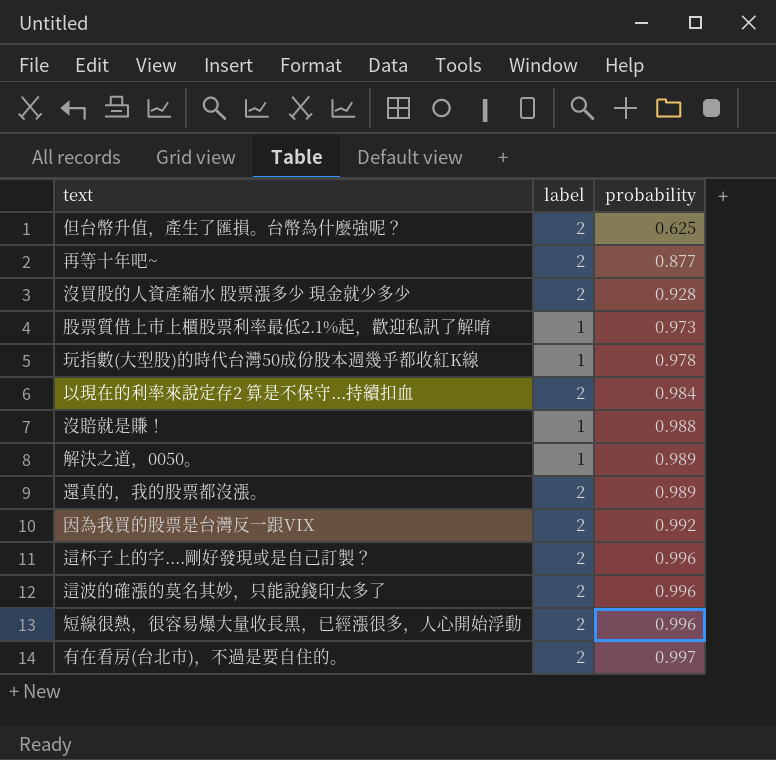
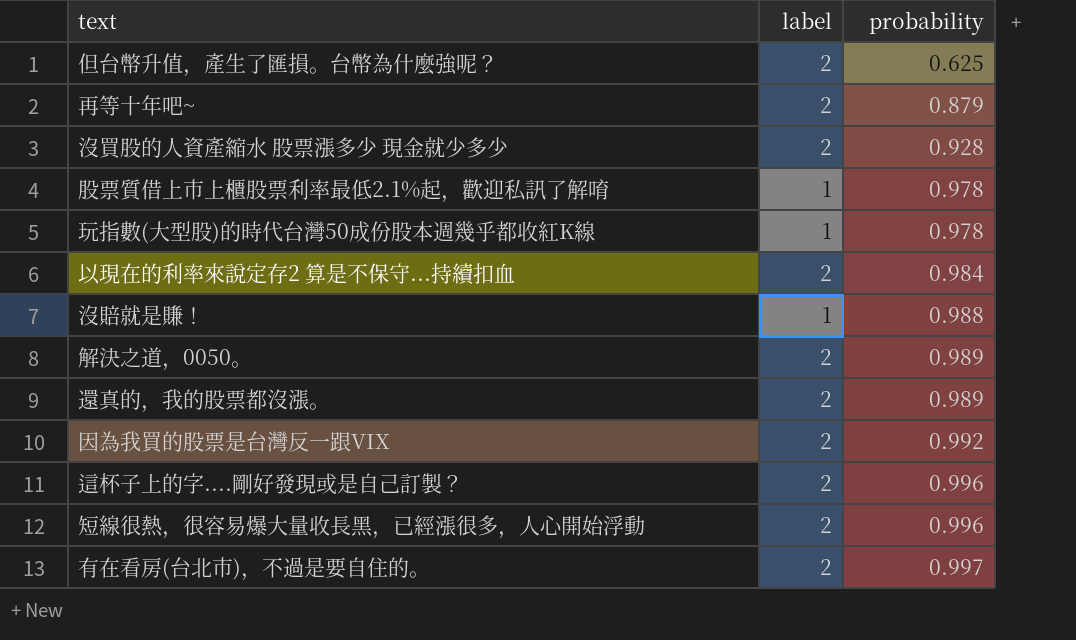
row 這波的確漲的莫名其妙，只能說錢印太多了: 2 | 0.996 -> none
再等十年吧~ | probability: 0.877 -> 0.879
股票質借上市上櫃股票利率最低2.1%起，歡迎私訊了解唷 | probability: 0.973 -> 0.978
解決之道，0050。 | label: 1 -> 2

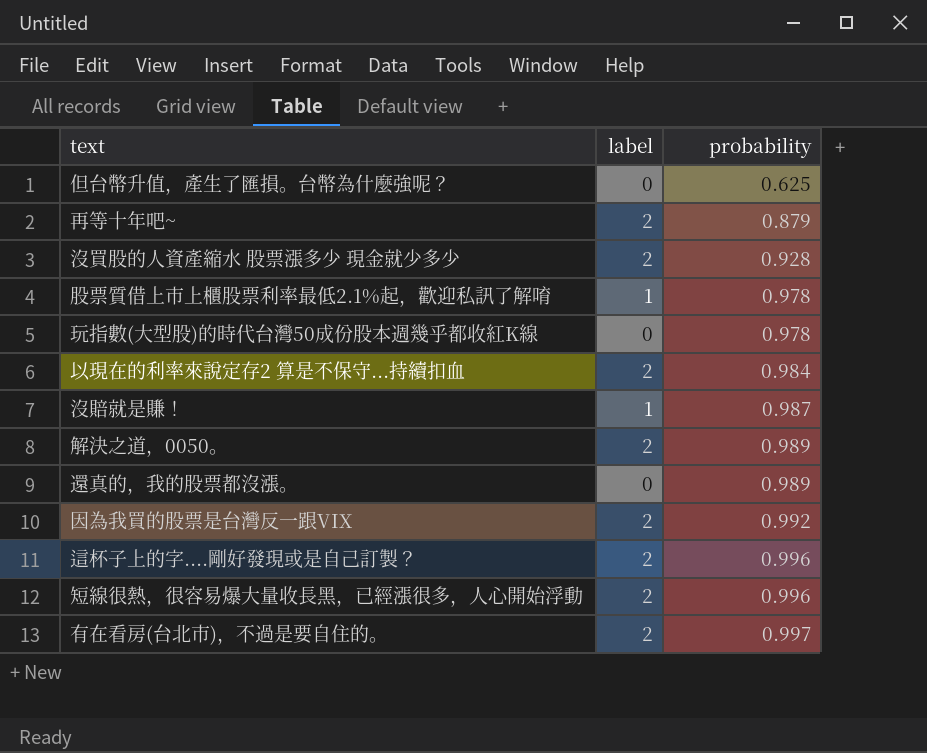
但台幣升值，產生了匯損。台幣為什麼強呢？ | label: 2 -> 0
玩指數(大型股)的時代台灣50成份股本週幾乎都收紅K線 | label: 1 -> 0
沒賠就是賺！ | probability: 0.988 -> 0.987
還真的，我的股票都沒漲。 | label: 2 -> 0

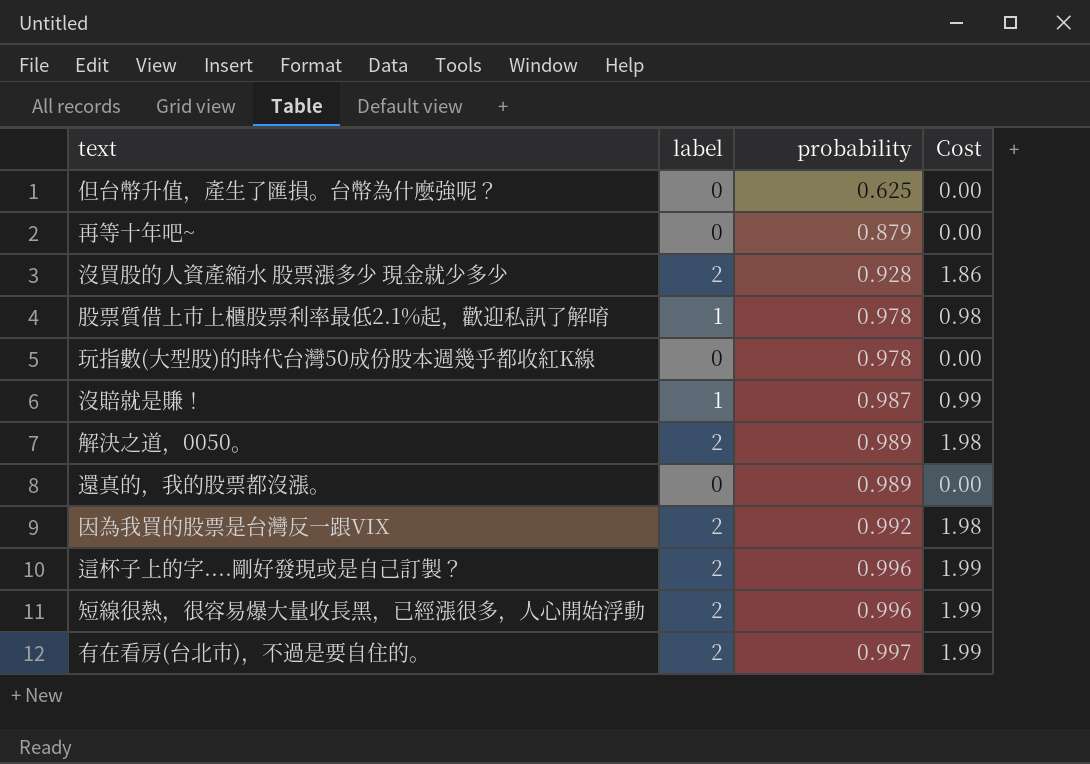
column Cost | formula: none -> [label] * [probability]
row 以現在的利率來說定存2 算是不保守...持續扣血: 2 | 0.984 -> none
再等十年吧~ | label: 2 -> 0

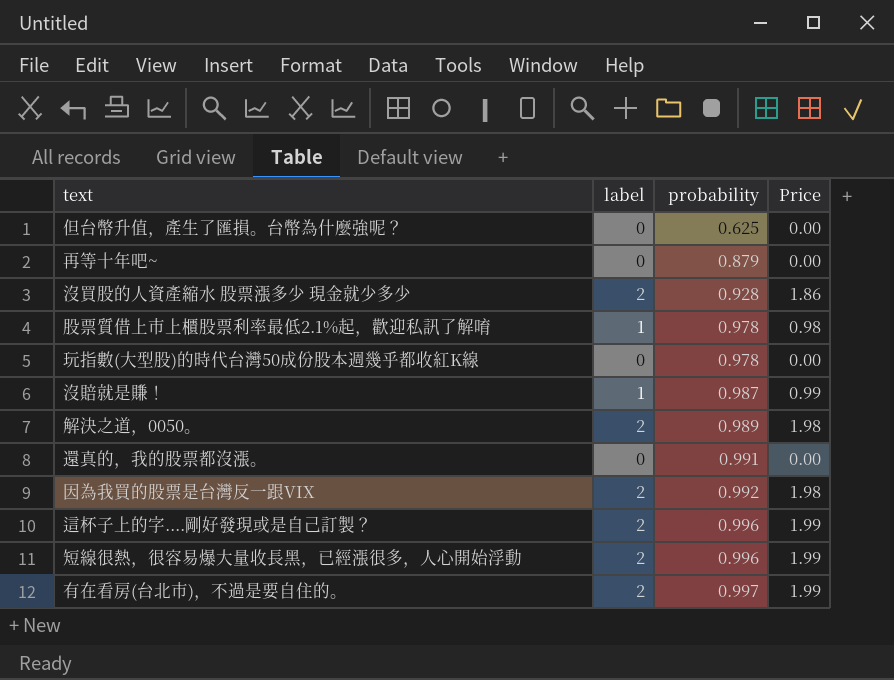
column name: Cost -> Price
還真的，我的股票都沒漲。 | probability: 0.989 -> 0.991

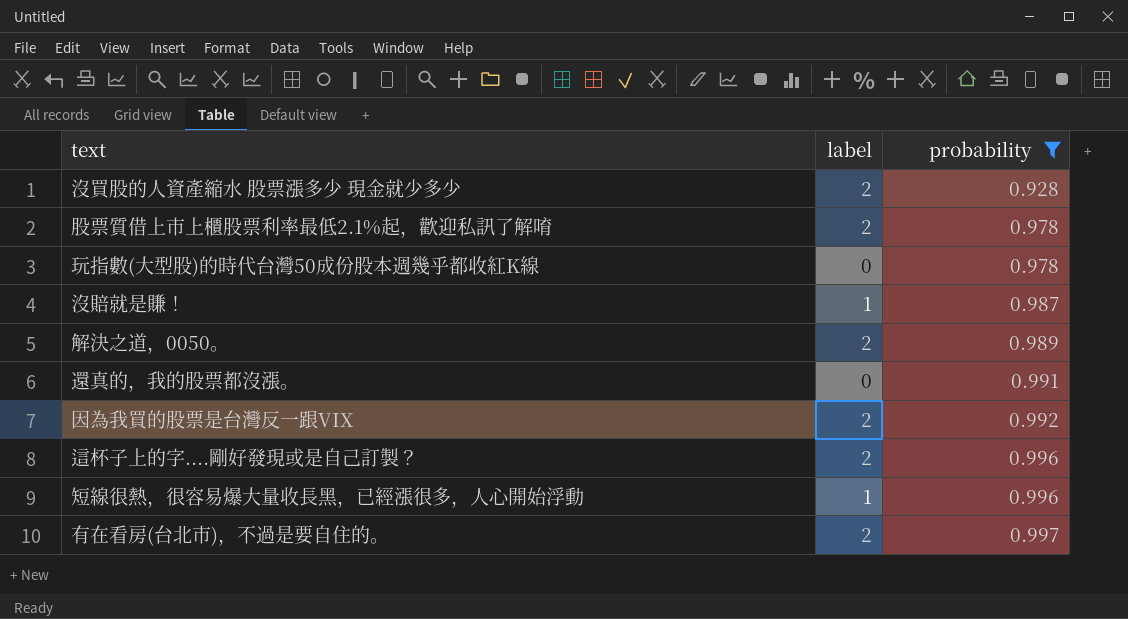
filter: none -> probability >= 0.928
column Price | formula: [label] * [probability] -> none
股票質借上市上櫃股票利率最低2.1%起，歡迎私訊了解唷 | label: 1 -> 2
短線很熱，很容易爆大量收長黑，已經漲很多，人心開始浮動 | label: 2 -> 1

